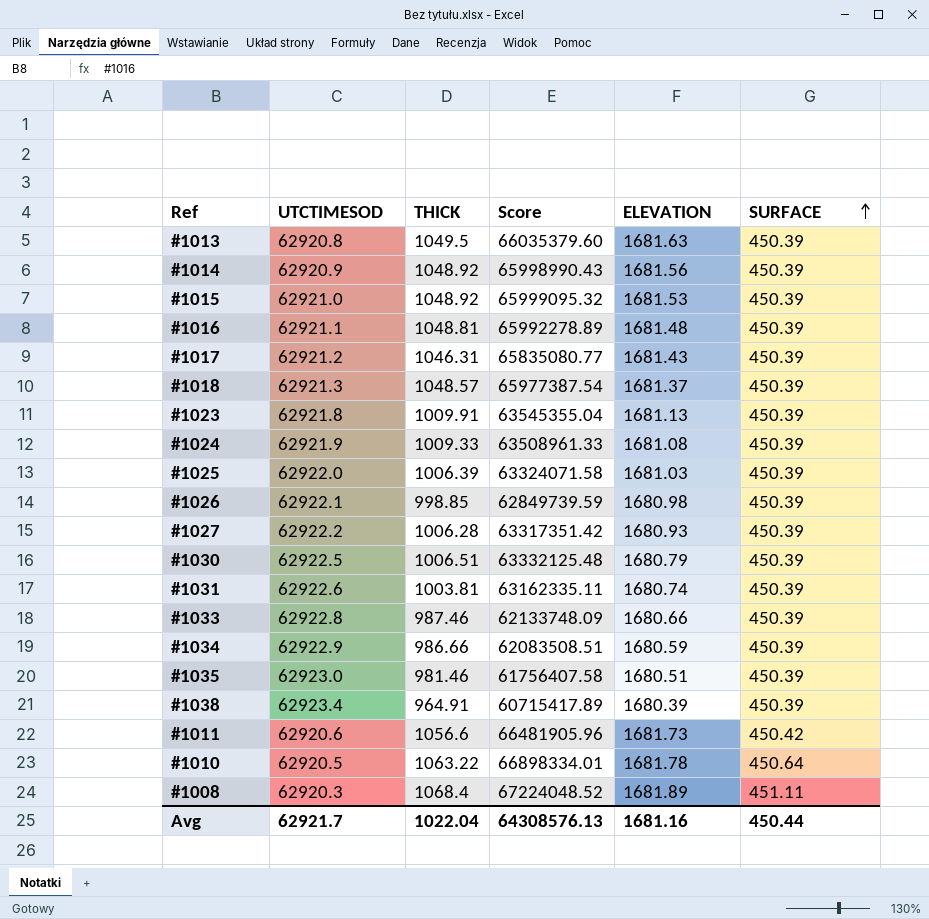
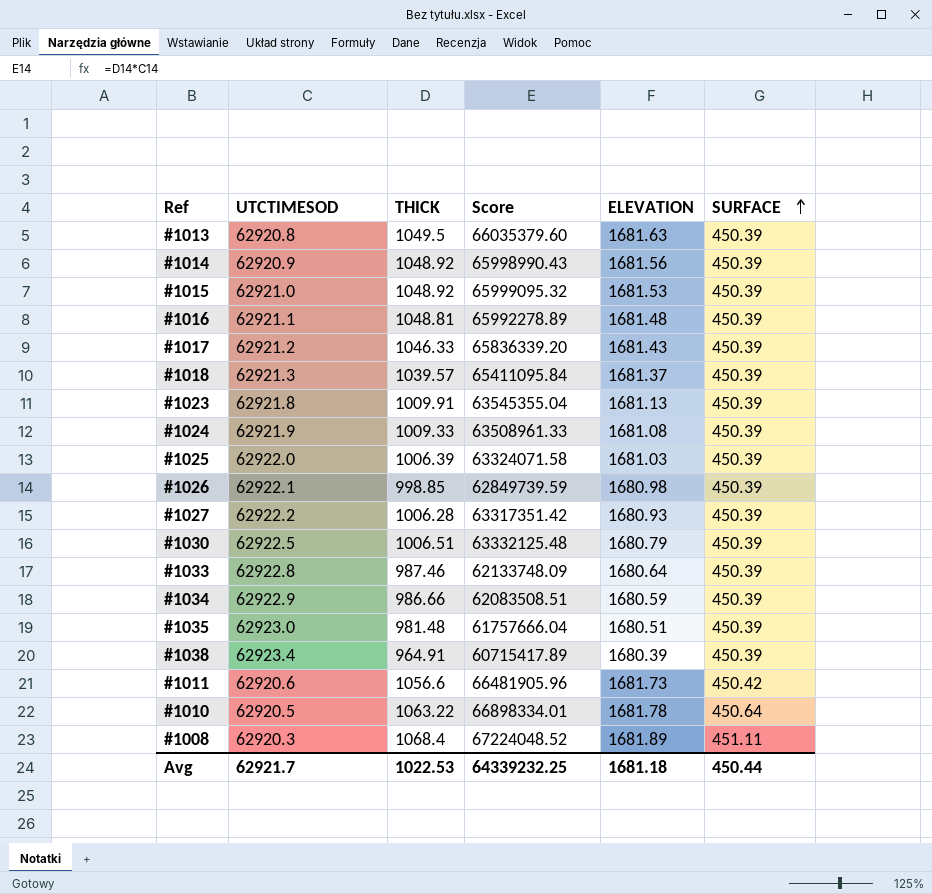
row #1031: 62922.6 | 1003.81 | 63162335.11 | 1680.74 | 450.39 -> none
#1017 | THICK: 1046.31 -> 1046.33
#1017 | Score: 65835080.77 -> 65836339.20
#1018 | THICK: 1048.57 -> 1039.57
#1018 | Score: 65977387.54 -> 65411095.84
#1033 | ELEVATION: 1680.66 -> 1680.64
#1035 | THICK: 981.46 -> 981.48
#1035 | Score: 61756407.58 -> 61757666.04
Avg | THICK: 1022.04 -> 1022.53
Avg | Score: 64308576.13 -> 64339232.25
Avg | ELEVATION: 1681.16 -> 1681.18

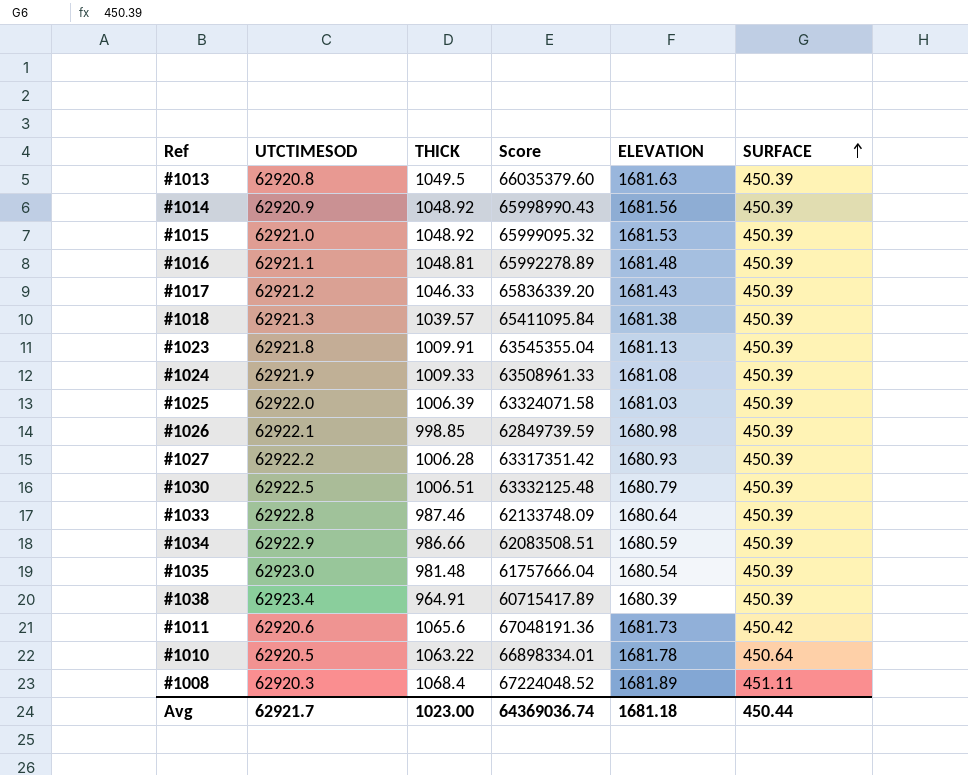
#1018 | ELEVATION: 1681.37 -> 1681.38
#1035 | ELEVATION: 1680.51 -> 1680.54
#1011 | THICK: 1056.6 -> 1065.6
#1011 | Score: 66481905.96 -> 67048191.36
Avg | THICK: 1022.53 -> 1023.00
Avg | Score: 64339232.25 -> 64369036.74

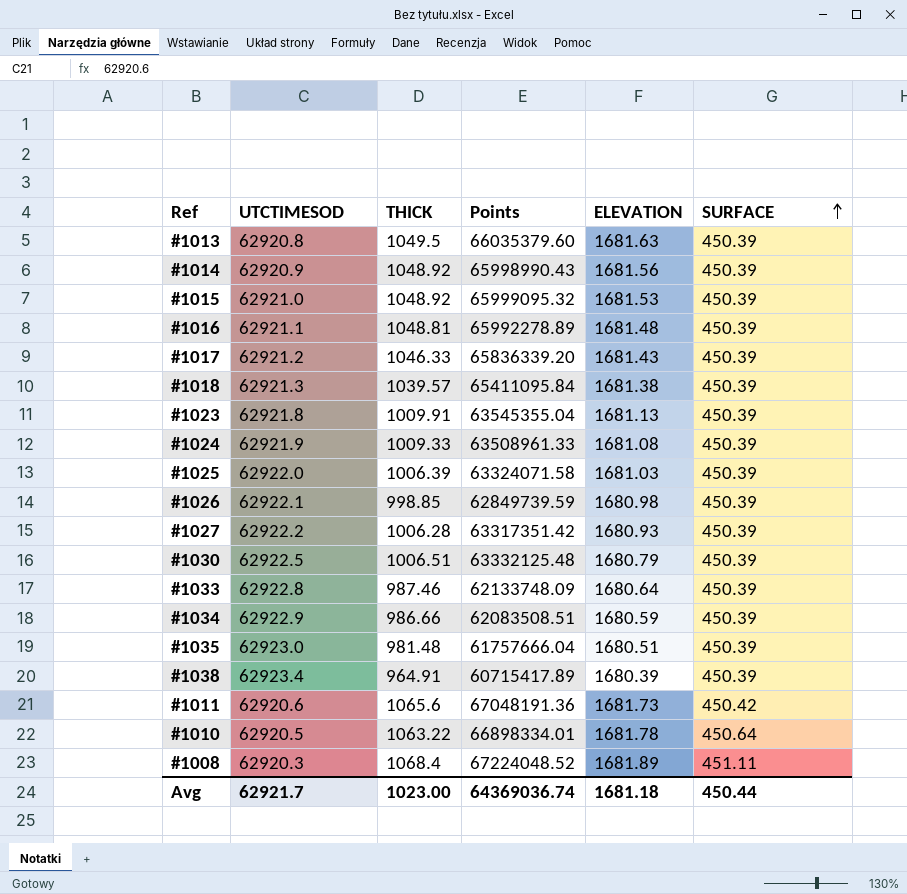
column name: Score -> Points
#1035 | ELEVATION: 1680.54 -> 1680.51

